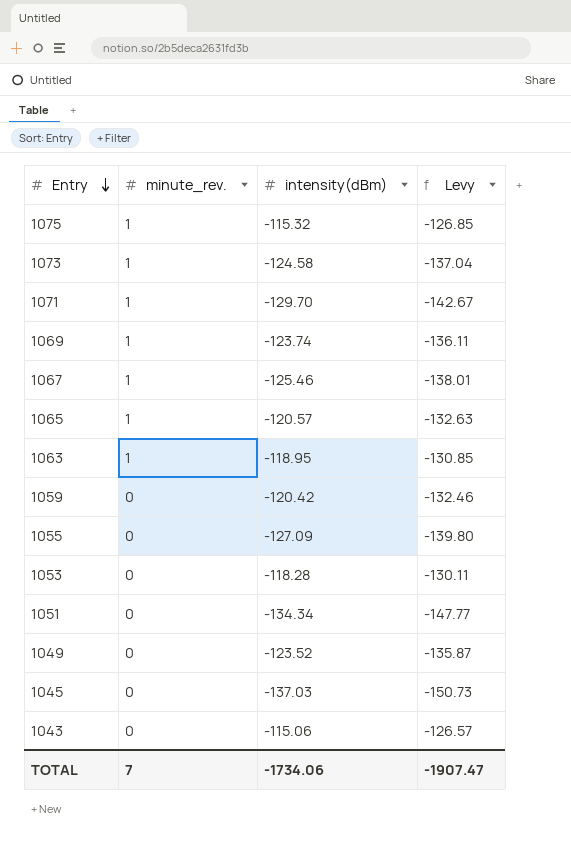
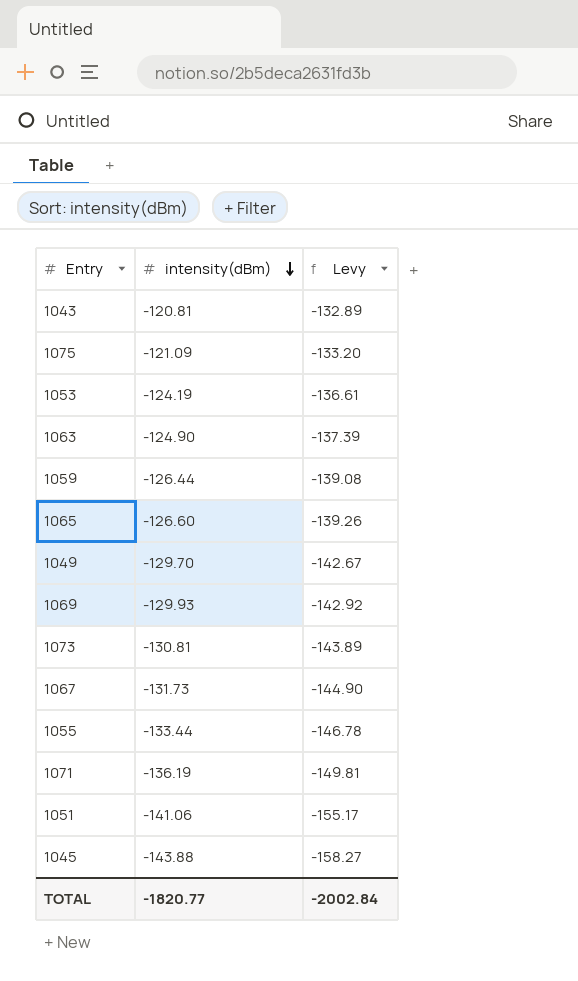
row order: Entry descending -> intensity(dBm) descending
column minute_rev. | position: 2 -> none
1043 | intensity(dBm): -115.06 -> -120.81
1043 | Levy: -126.57 -> -132.89
1075 | intensity(dBm): -115.32 -> -121.09
1075 | Levy: -126.85 -> -133.20
1053 | intensity(dBm): -118.28 -> -124.19
1053 | Levy: -130.11 -> -136.61
1063 | intensity(dBm): -118.95 -> -124.90
1063 | Levy: -130.85 -> -137.39
1059 | intensity(dBm): -120.42 -> -126.44
1059 | Levy: -132.46 -> -139.08
1065 | intensity(dBm): -120.57 -> -126.60
1065 | Levy: -132.63 -> -139.26
1049 | intensity(dBm): -123.52 -> -129.70
1049 | Levy: -135.87 -> -142.67
1069 | intensity(dBm): -123.74 -> -129.93
1069 | Levy: -136.11 -> -142.92
1073 | intensity(dBm): -124.58 -> -130.81
1073 | Levy: -137.04 -> -143.89
1067 | intensity(dBm): -125.46 -> -131.73
1067 | Levy: -138.01 -> -144.90
1055 | intensity(dBm): -127.09 -> -133.44
1055 | Levy: -139.80 -> -146.78
1071 | intensity(dBm): -129.70 -> -136.19
1071 | Levy: -142.67 -> -149.81
1051 | intensity(dBm): -134.34 -> -141.06
1051 | Levy: -147.77 -> -155.17
1045 | intensity(dBm): -137.03 -> -143.88
1045 | Levy: -150.73 -> -158.27
TOTAL | intensity(dBm): -1734.06 -> -1820.77
TOTAL | Levy: -1907.47 -> -2002.84

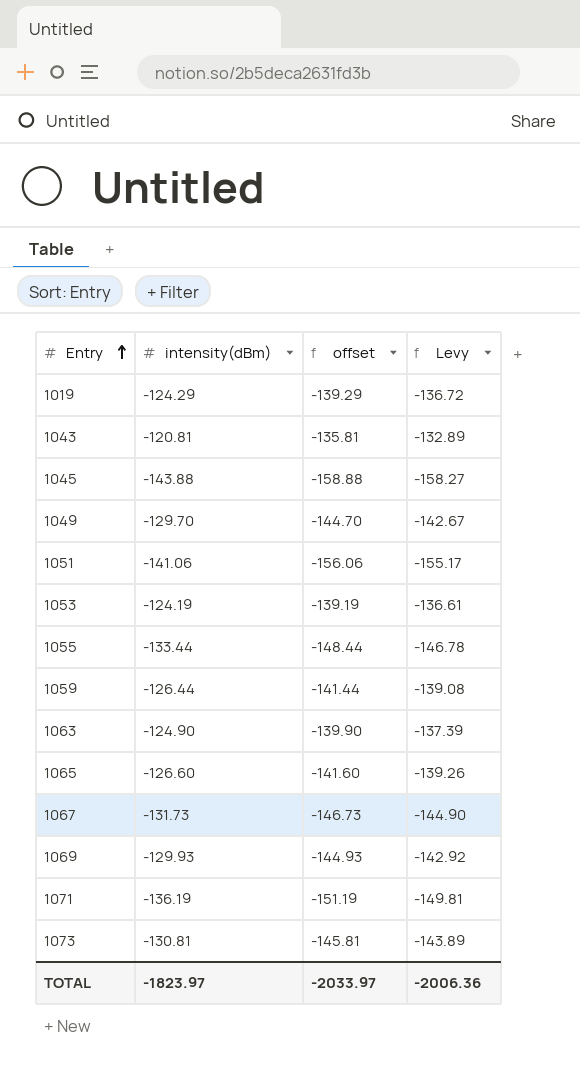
row order: intensity(dBm) descending -> Entry ascending
column offset | formula: none -> [intensity(dBm)] - 15
row 1075: -121.09 | -133.20 -> none
row 1019: none -> -124.29 | -139.29 | -136.72
TOTAL | intensity(dBm): -1820.77 -> -1823.97
TOTAL | Levy: -2002.84 -> -2006.36

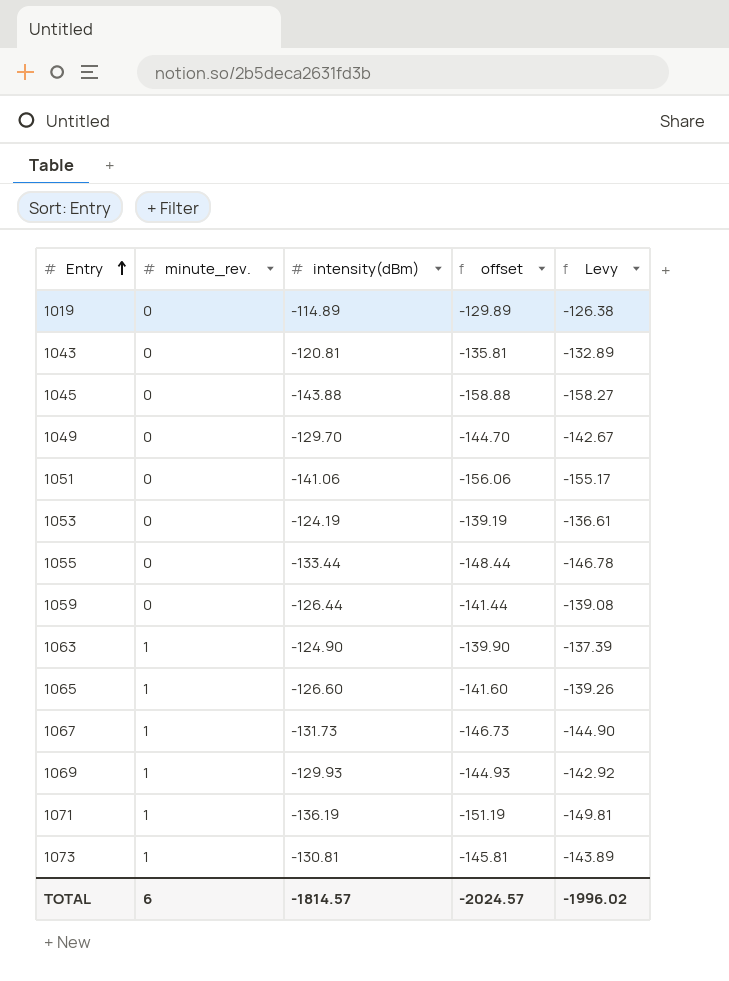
column minute_rev. | position: none -> 2
1019 | intensity(dBm): -124.29 -> -114.89
1019 | offset: -139.29 -> -129.89
1019 | Levy: -136.72 -> -126.38
TOTAL | intensity(dBm): -1823.97 -> -1814.57
TOTAL | offset: -2033.97 -> -2024.57
TOTAL | Levy: -2006.36 -> -1996.02

